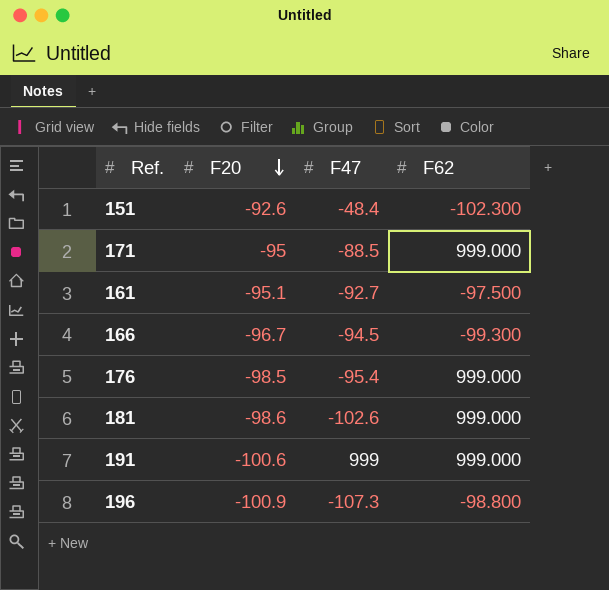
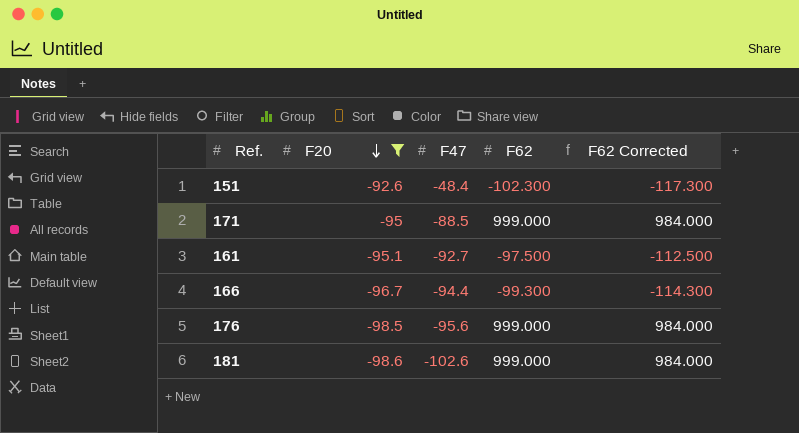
filter: none -> F20 >= -98.6
column F62 Corrected | formula: none -> [F62] - 15
166 | F47: -94.5 -> -94.4
176 | F47: -95.4 -> -95.6

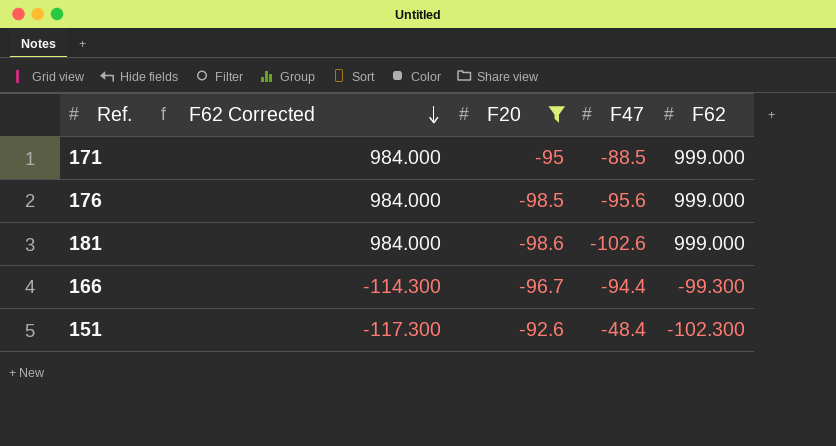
row order: F20 descending -> F62 Corrected descending
column F62 Corrected | position: 5 -> 2
row 161: -95.1 | -92.7 | -97.500 | -112.500 -> none

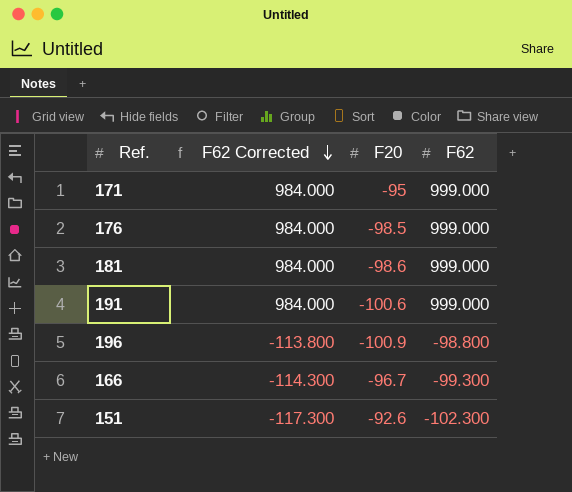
filter: F20 >= -98.6 -> none
column F47 | position: 4 -> none

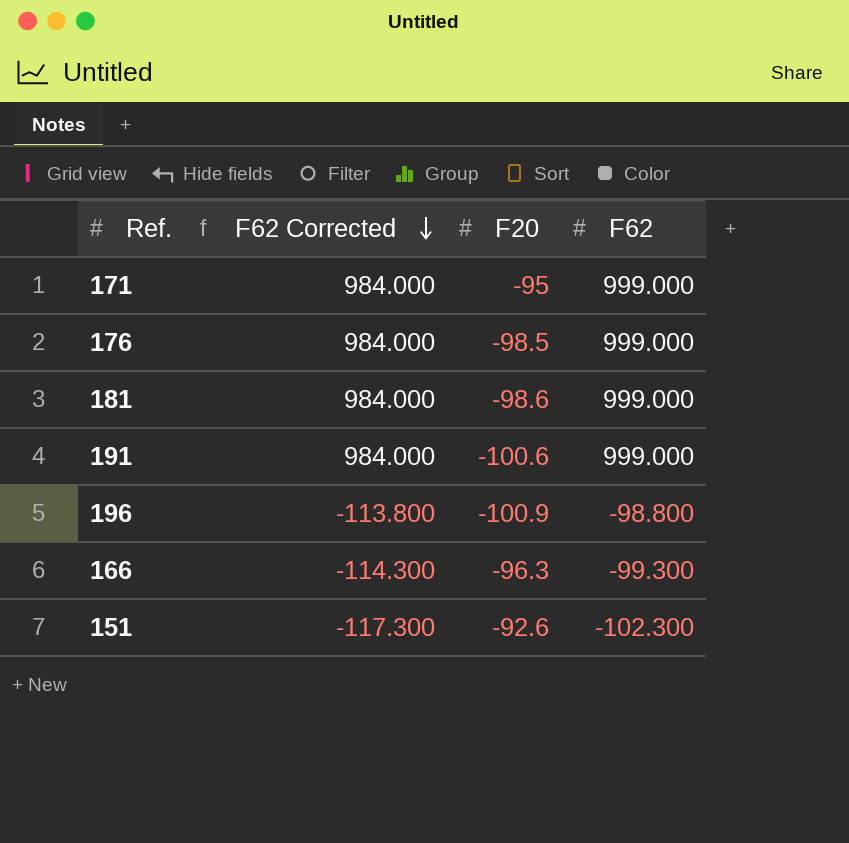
166 | F20: -96.7 -> -96.3

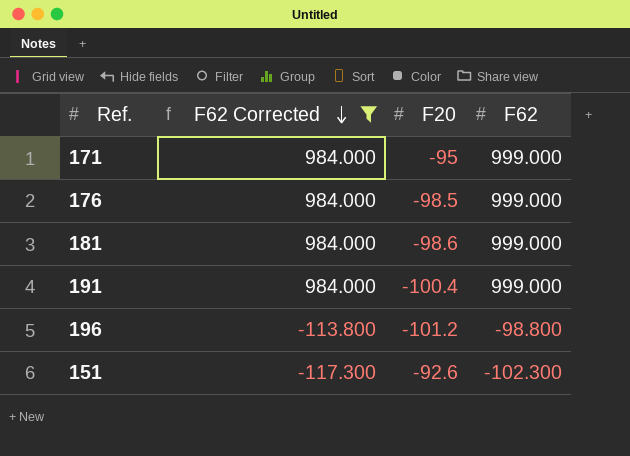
filter: none -> F62 Corrected != -114.300
191 | F20: -100.6 -> -100.4
196 | F20: -100.9 -> -101.2

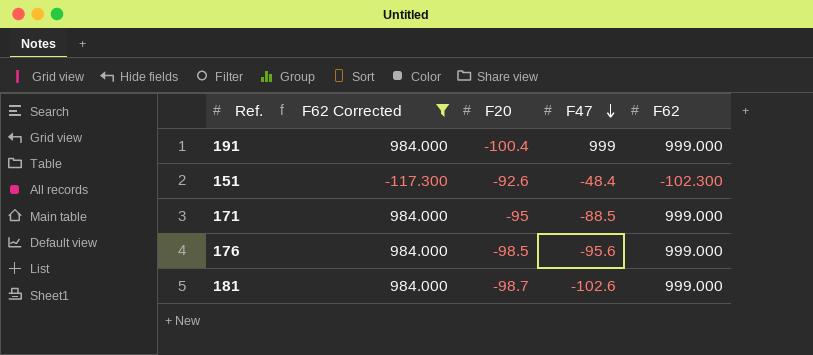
row order: F62 Corrected descending -> F47 descending
column F47 | position: none -> 4
row 196: -113.800 | -101.2 | -98.800 -> none
181 | F20: -98.6 -> -98.7

